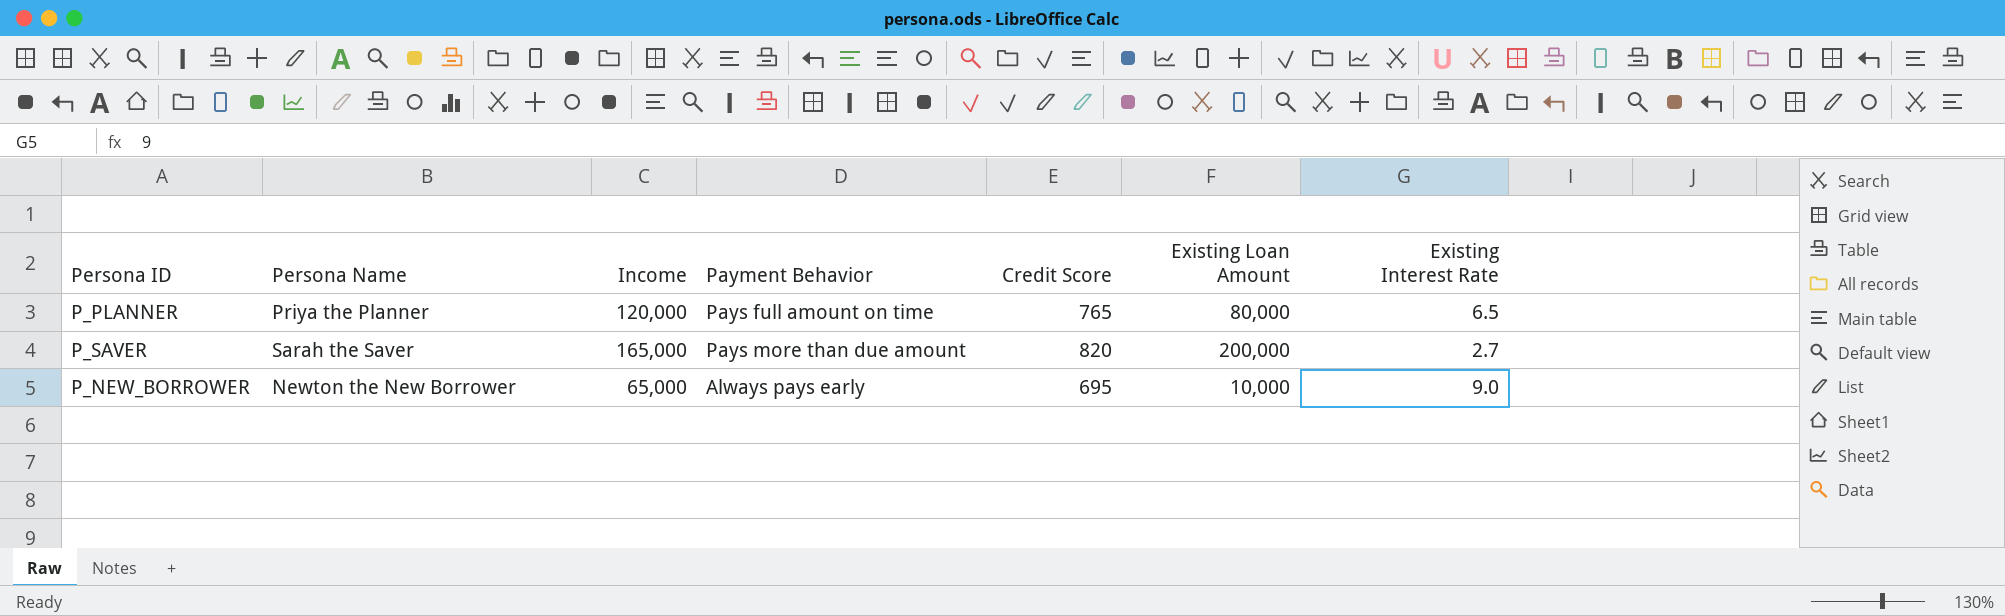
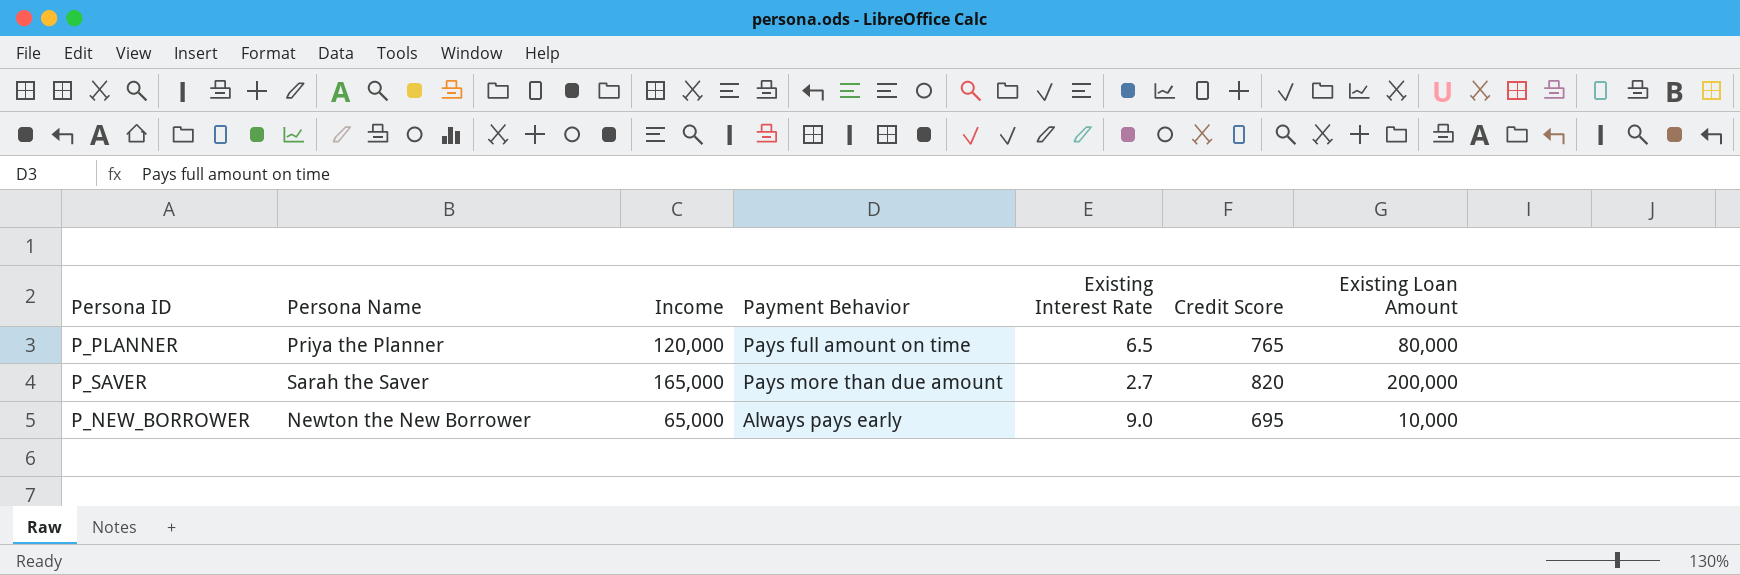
column Existing Interest Rate | position: 7 -> 5

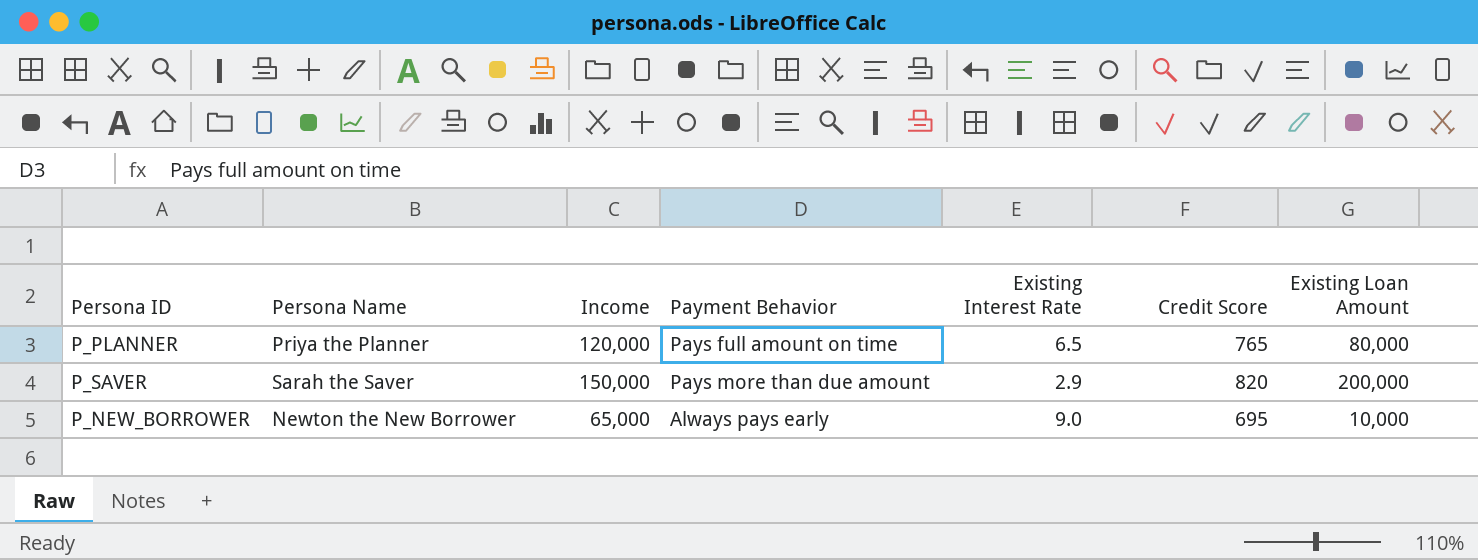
P_SAVER | Income: 165,000 -> 150,000
P_SAVER | Existing Interest Rate: 2.7 -> 2.9

